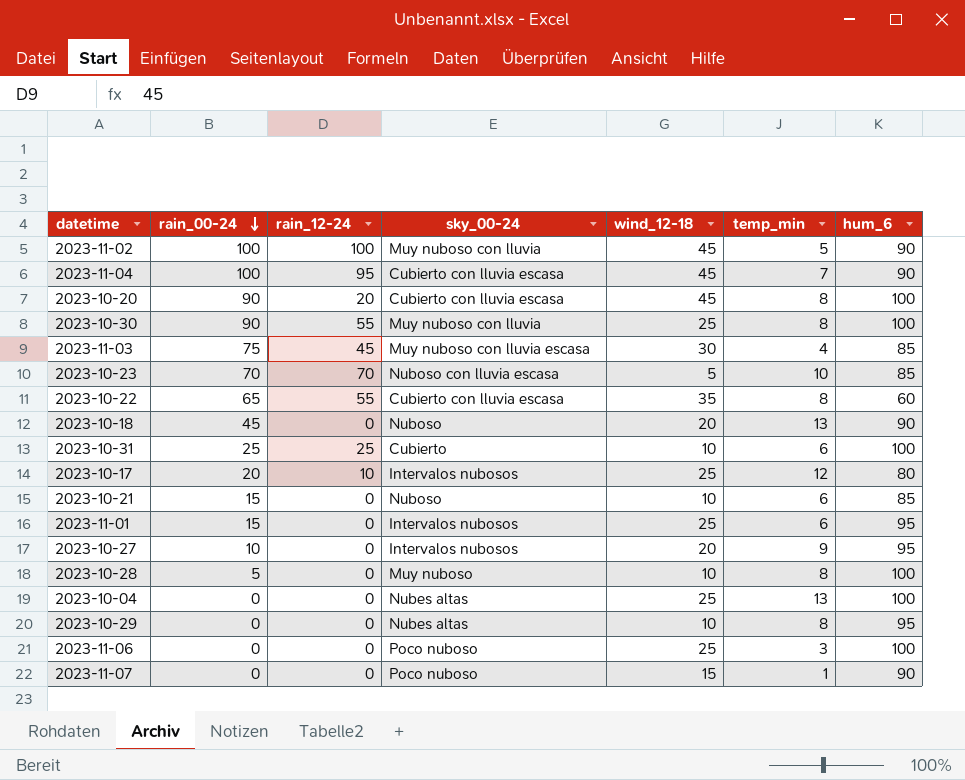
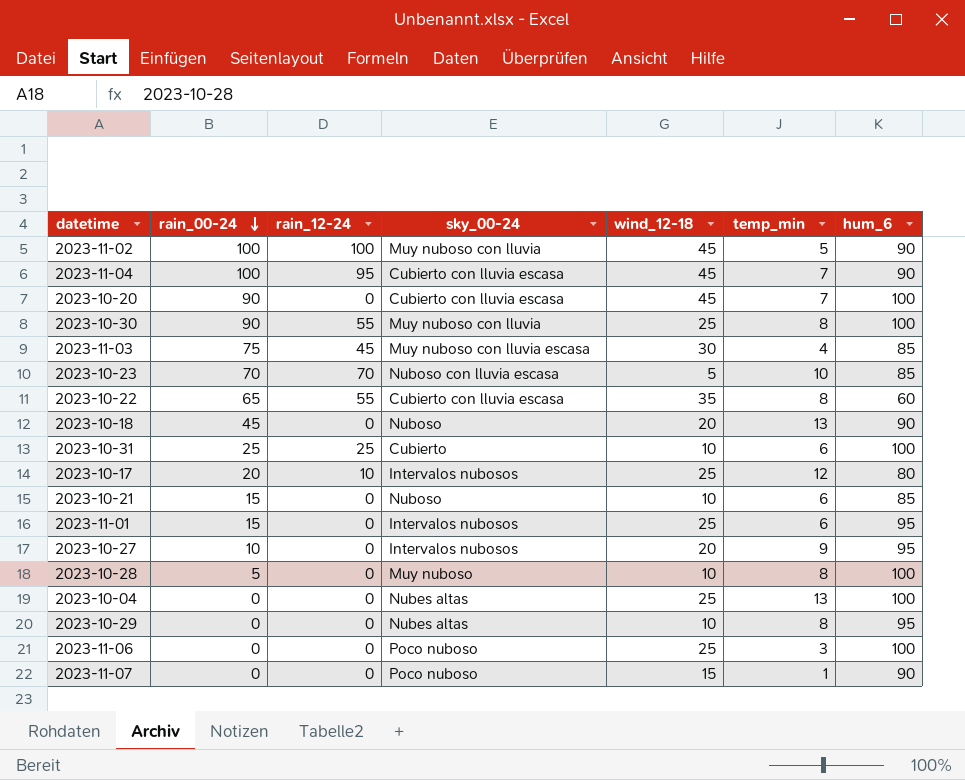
2023-10-20 | rain_12-24: 20 -> 0
2023-10-20 | temp_min: 8 -> 7

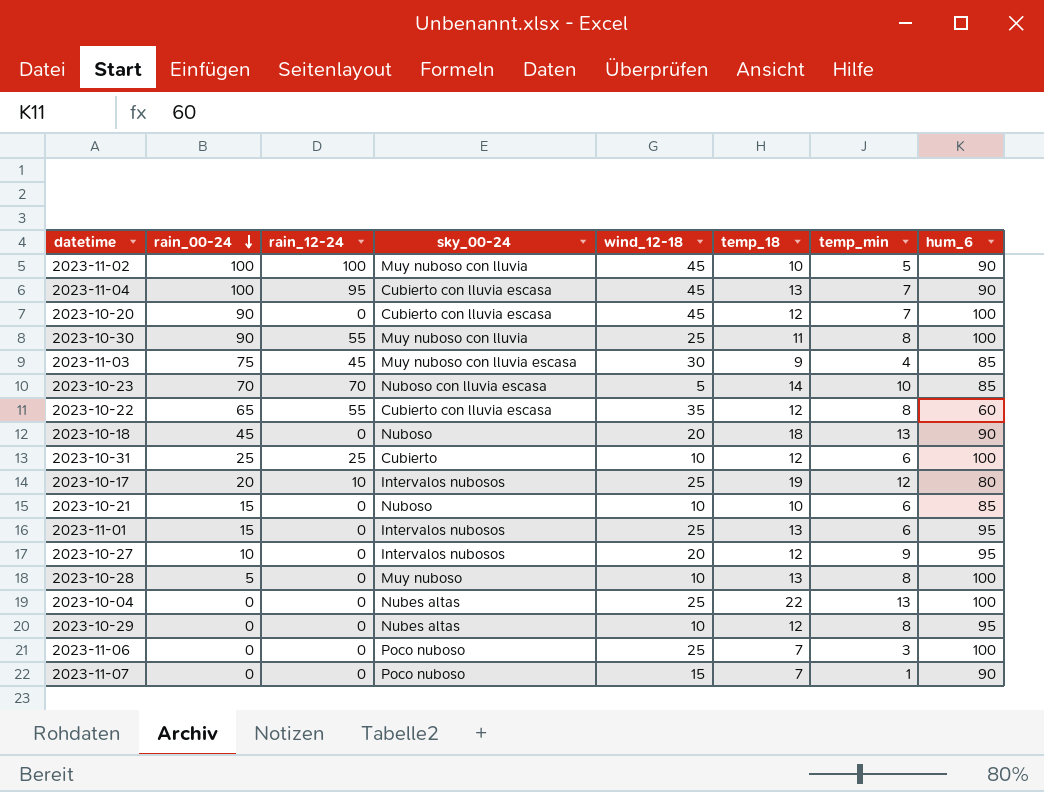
column temp_18 | position: none -> 6

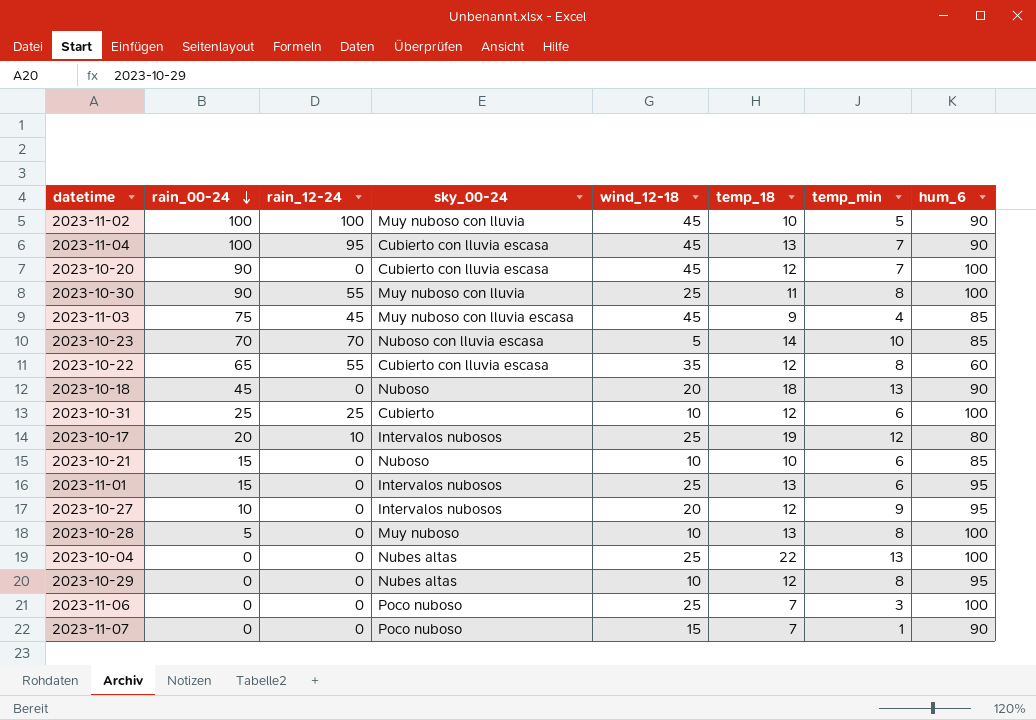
2023-11-03 | wind_12-18: 30 -> 45

